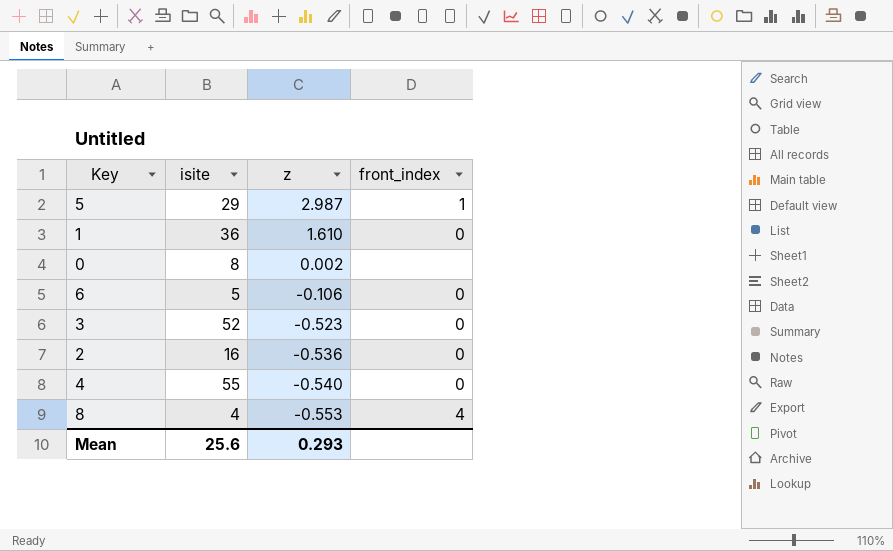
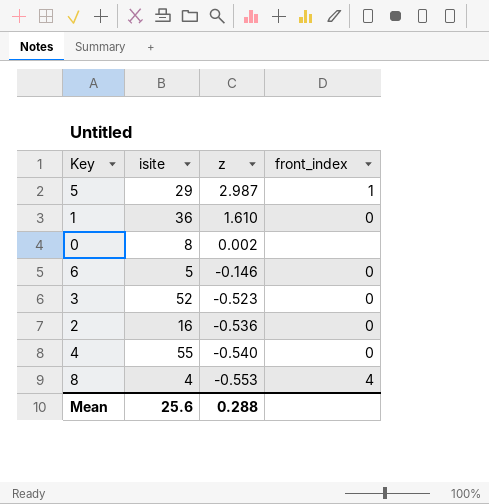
6 | z: -0.106 -> -0.146
Mean | z: 0.293 -> 0.288

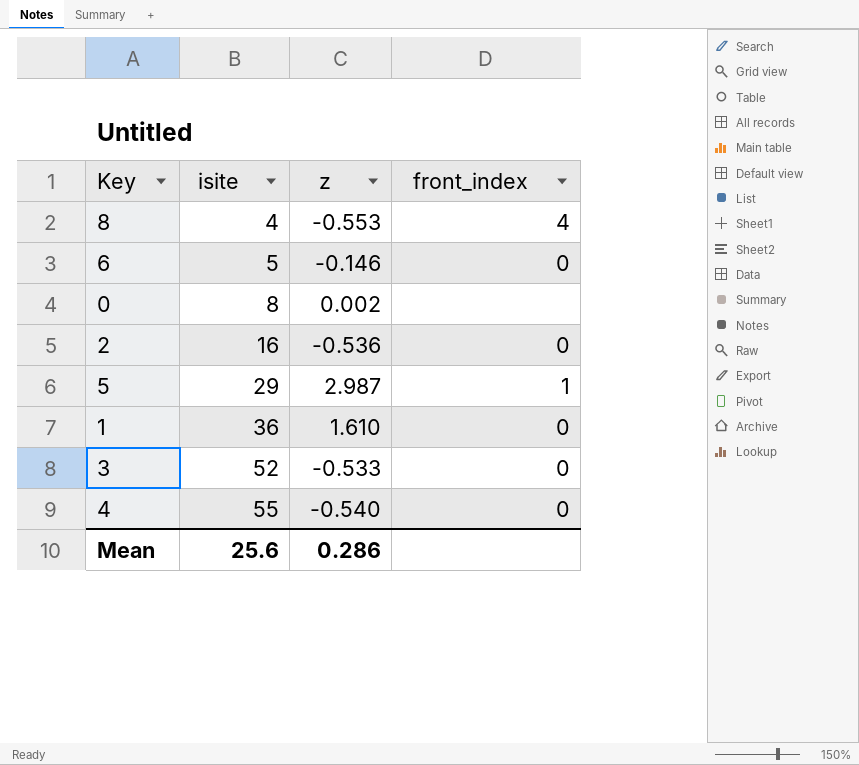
row order: z descending -> isite ascending
3 | z: -0.523 -> -0.533
Mean | z: 0.288 -> 0.286

